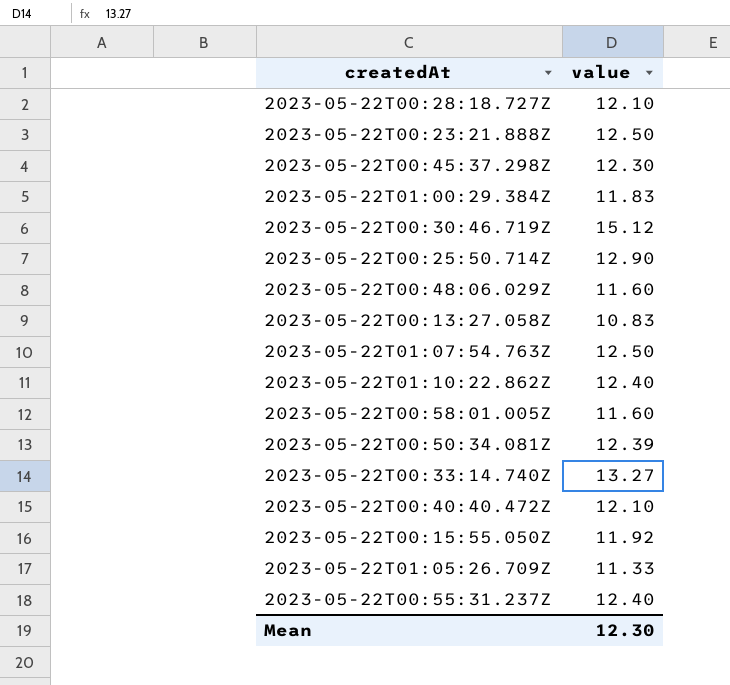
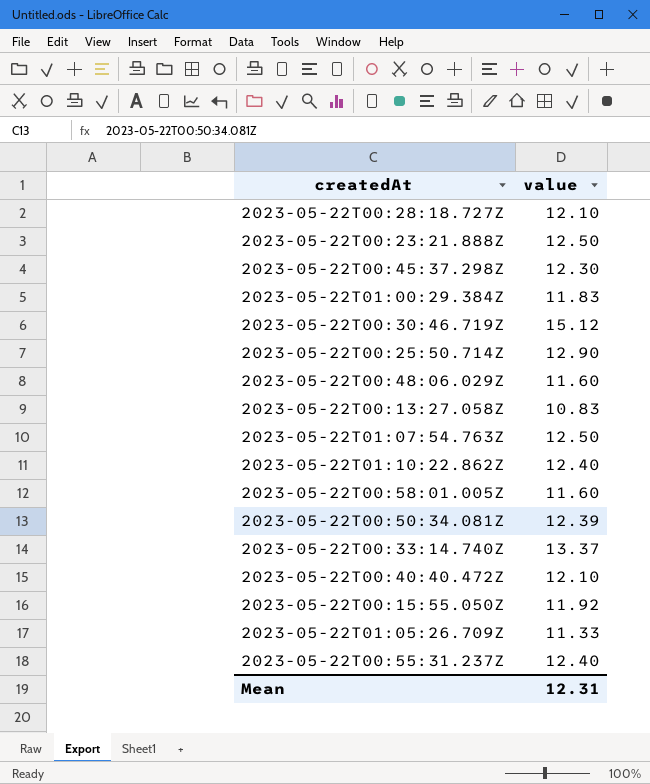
2023-05-22T00:33:14.740Z | value: 13.27 -> 13.37
Mean | value: 12.30 -> 12.31

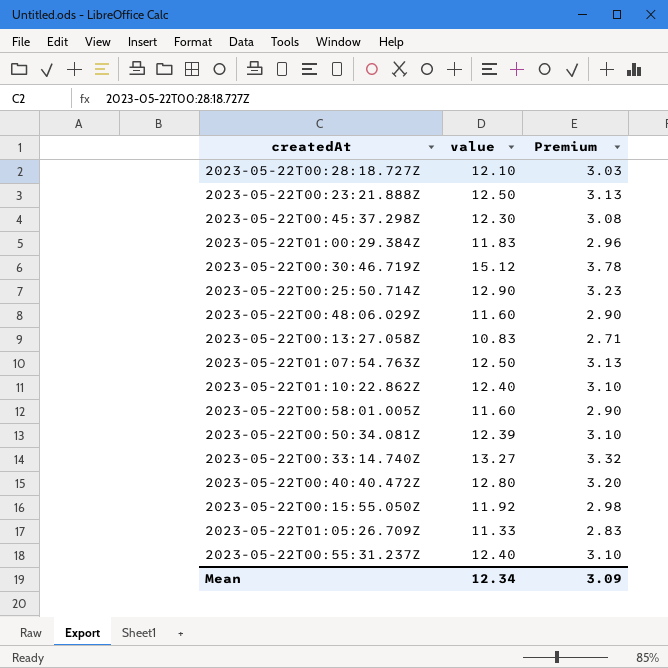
column Premium | formula: none -> [value] * 0.25
2023-05-22T00:33:14.740Z | value: 13.37 -> 13.27
2023-05-22T00:40:40.472Z | value: 12.10 -> 12.80
Mean | value: 12.31 -> 12.34

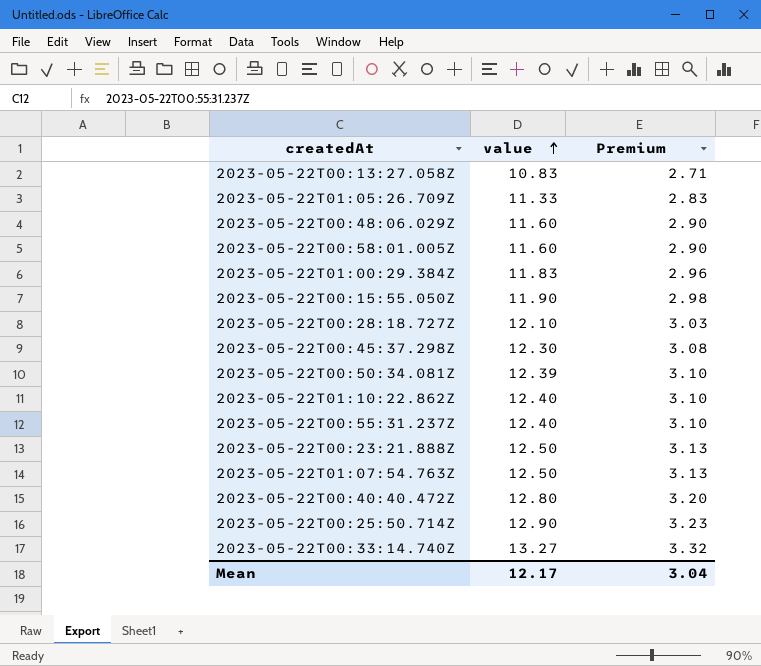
row order: none -> value ascending
row 2023-05-22T00:30:46.719Z: 15.12 | 3.78 -> none
2023-05-22T00:15:55.050Z | value: 11.92 -> 11.90
Mean | value: 12.34 -> 12.17
Mean | Premium: 3.09 -> 3.04

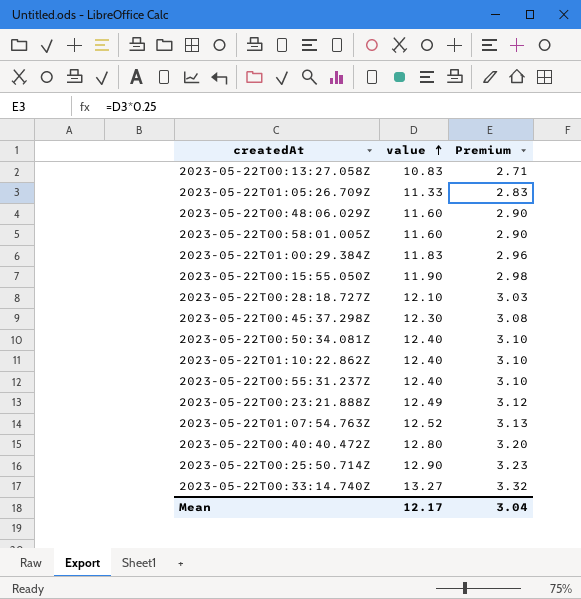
2023-05-22T00:50:34.081Z | value: 12.39 -> 12.40
2023-05-22T00:23:21.888Z | value: 12.50 -> 12.49
2023-05-22T00:23:21.888Z | Premium: 3.13 -> 3.12
2023-05-22T01:07:54.763Z | value: 12.50 -> 12.52

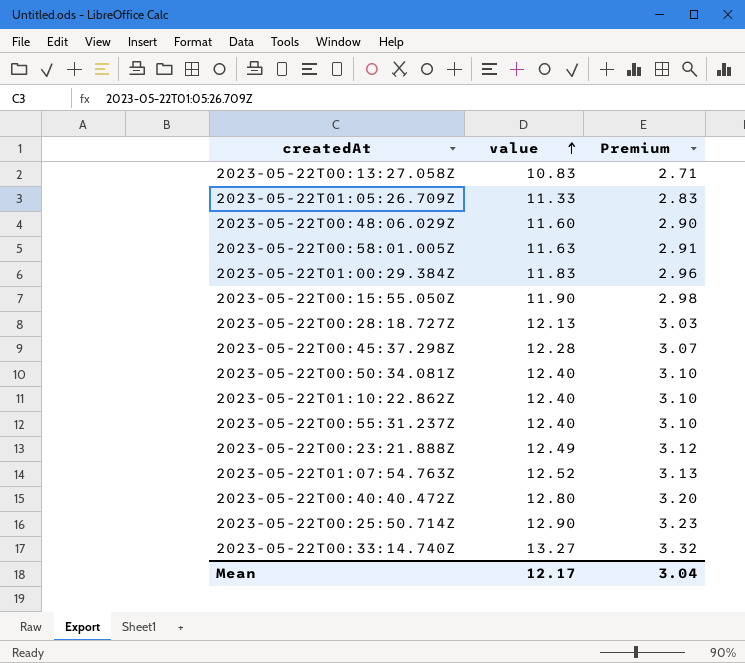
2023-05-22T00:58:01.005Z | value: 11.60 -> 11.63
2023-05-22T00:58:01.005Z | Premium: 2.90 -> 2.91
2023-05-22T00:28:18.727Z | value: 12.10 -> 12.13
2023-05-22T00:45:37.298Z | value: 12.30 -> 12.28
2023-05-22T00:45:37.298Z | Premium: 3.08 -> 3.07

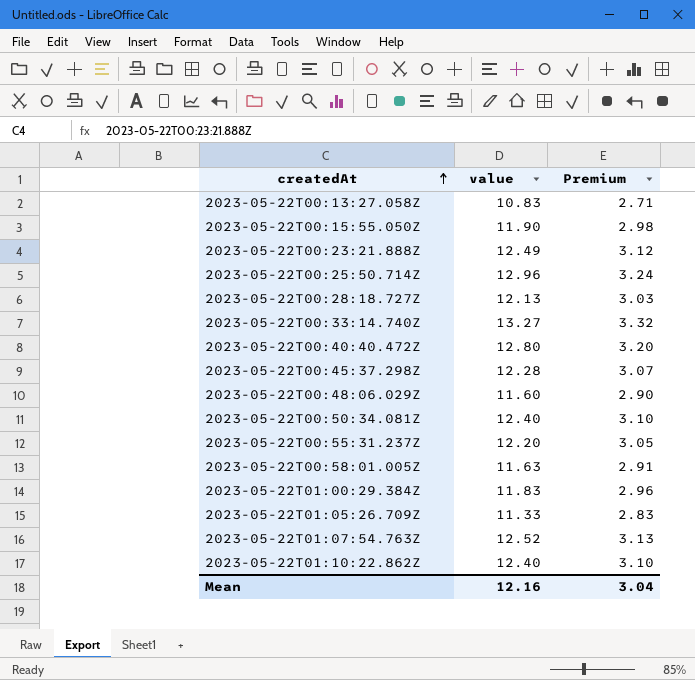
row order: value ascending -> createdAt ascending
2023-05-22T00:25:50.714Z | value: 12.90 -> 12.96
2023-05-22T00:25:50.714Z | Premium: 3.23 -> 3.24
2023-05-22T00:55:31.237Z | value: 12.40 -> 12.20
2023-05-22T00:55:31.237Z | Premium: 3.10 -> 3.05
Mean | value: 12.17 -> 12.16

